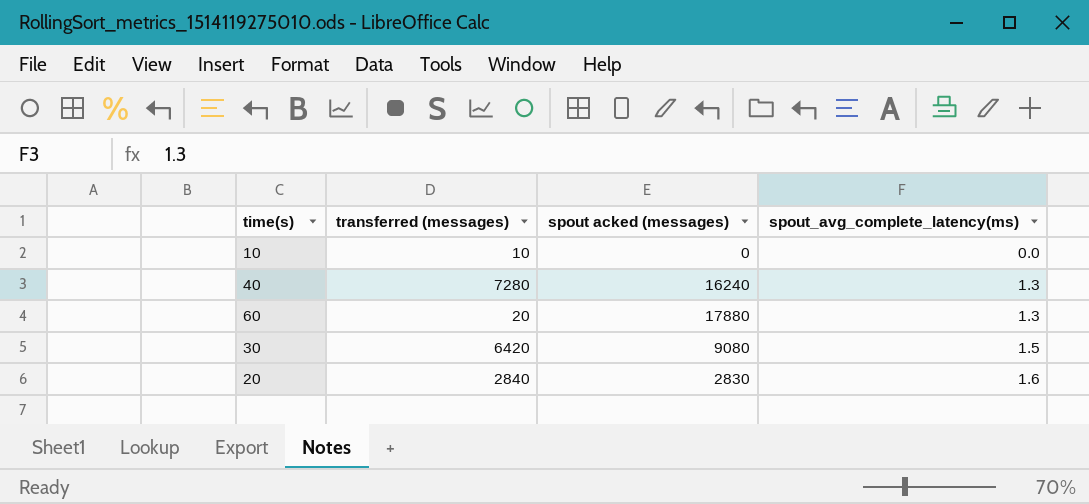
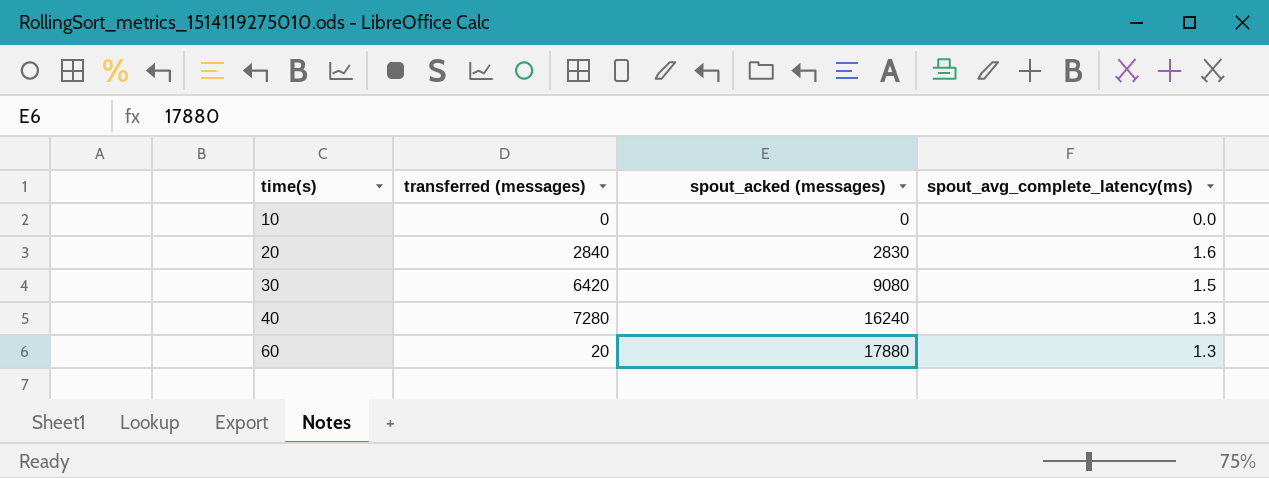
row order: spout_avg_complete_latency(ms) ascending -> time(s) ascending
column name: spout acked (messages) -> spout_acked (messages)
10 | transferred (messages): 10 -> 0

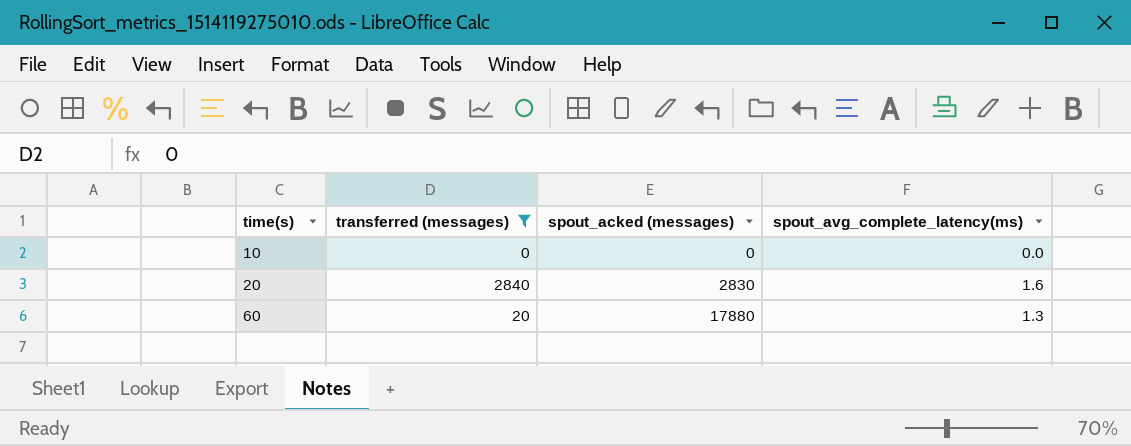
filter: none -> transferred (messages) <= 2840

